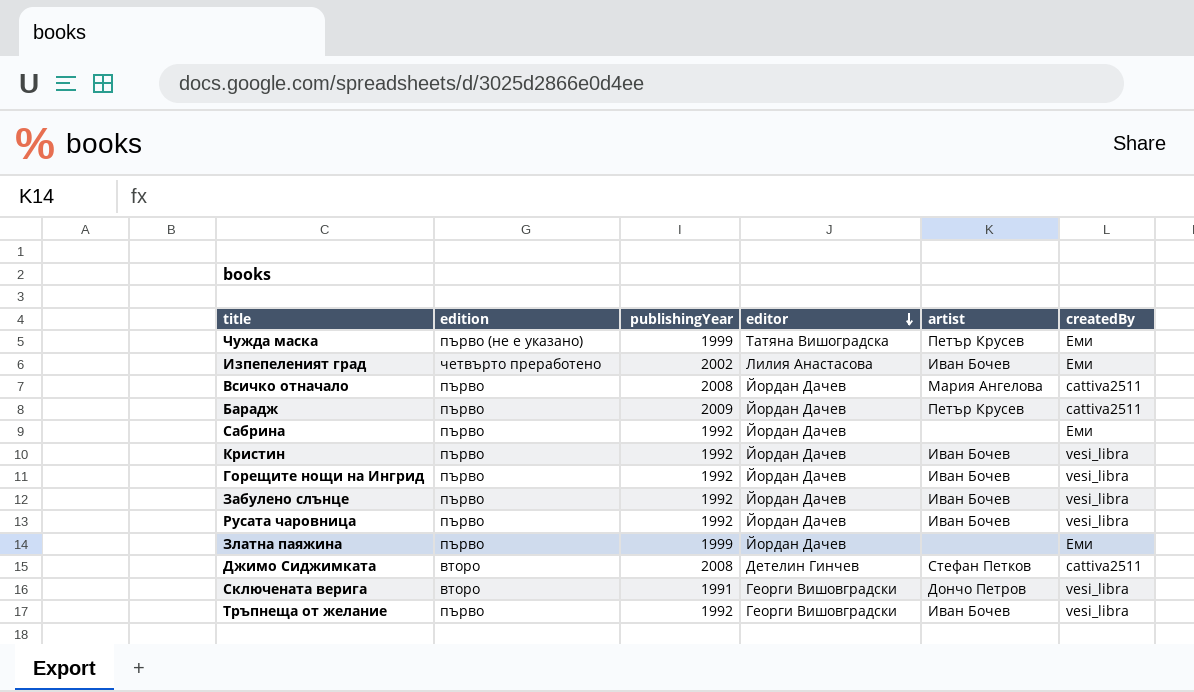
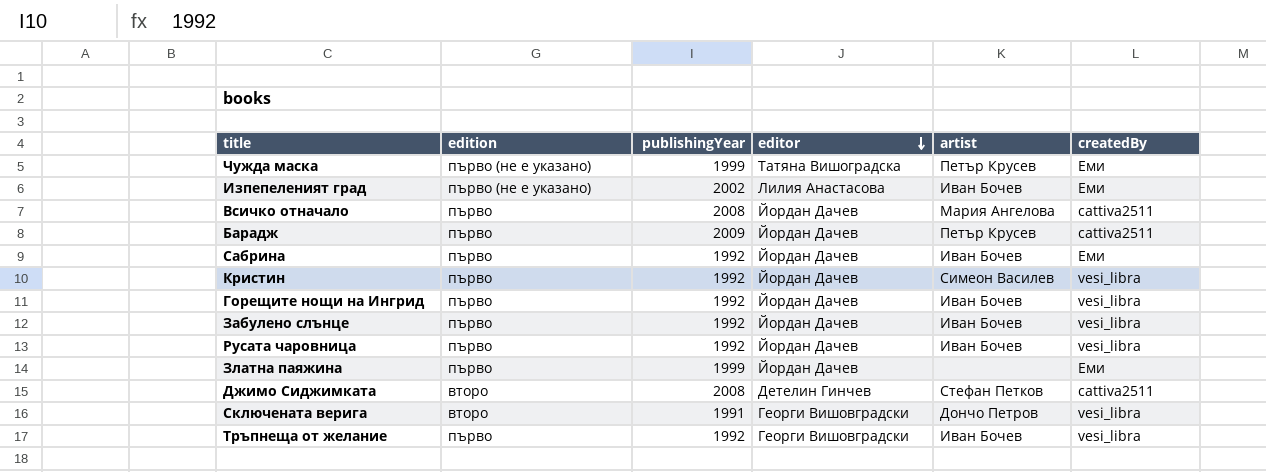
Изпепеленият град | edition: четвърто преработено -> първо (не е указано)
Сабрина | artist: none -> Иван Бочев
Кристин | artist: Иван Бочев -> Симеон Василев

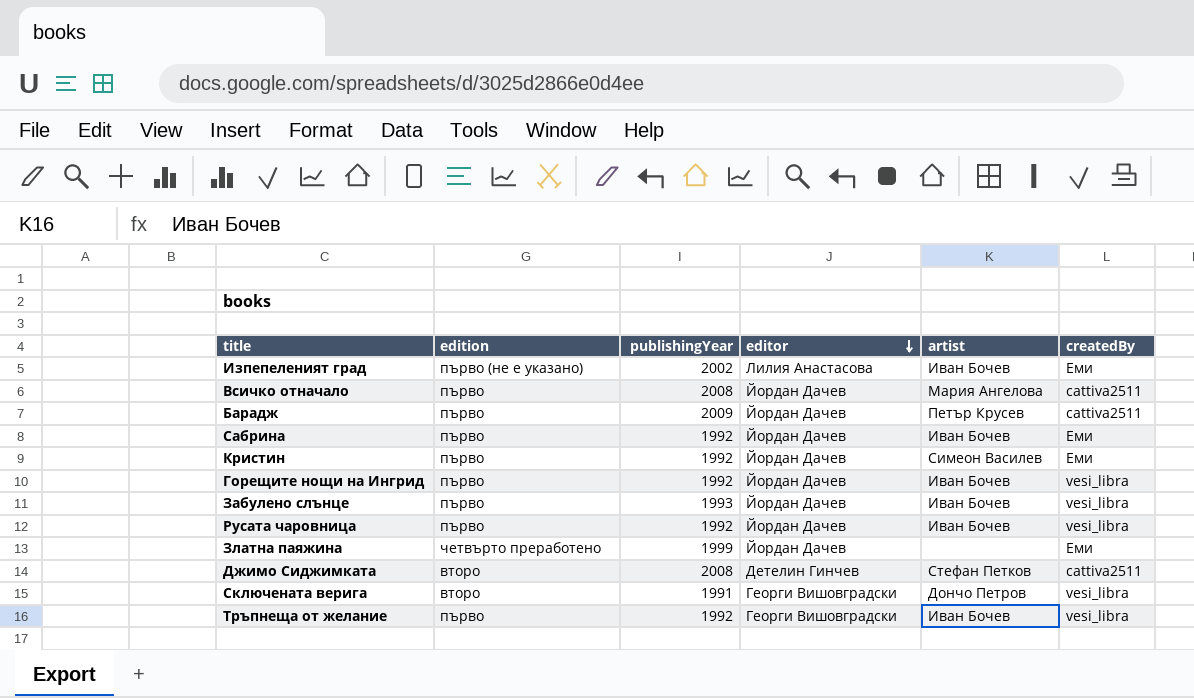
row Чужда маска: първо (не е указано) | 1999 | Татяна Вишоградска | Петър Крусев | Еми -> none
Кристин | createdBy: vesi_libra -> Еми
Забулено слънце | publishingYear: 1992 -> 1993
Златна паяжина | edition: първо -> четвърто преработено

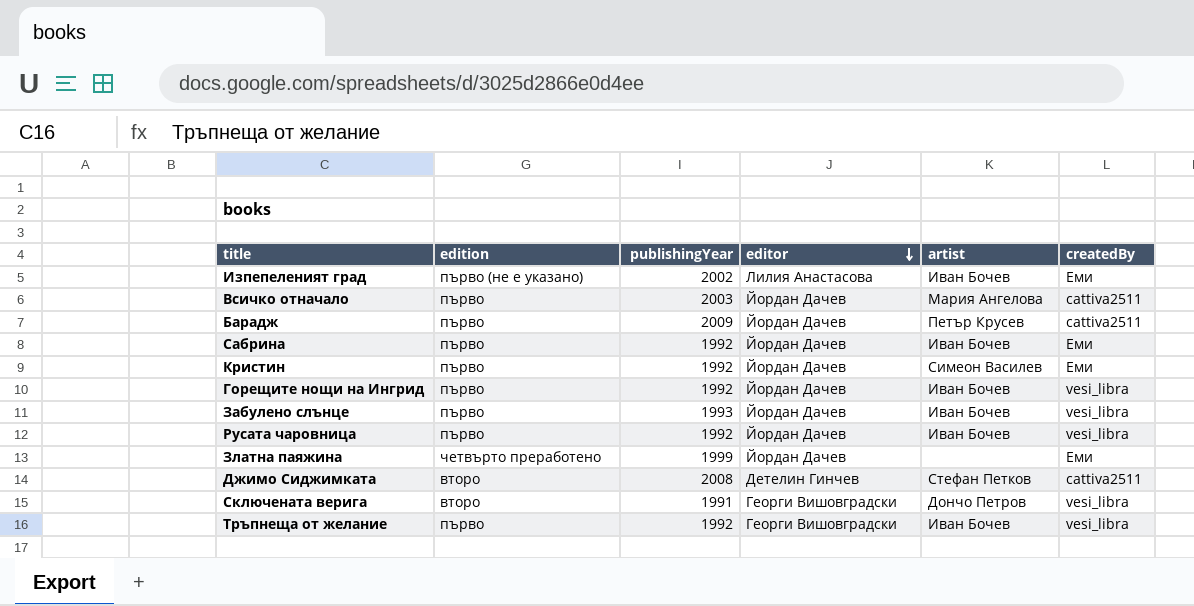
Всичко отначало | publishingYear: 2008 -> 2003

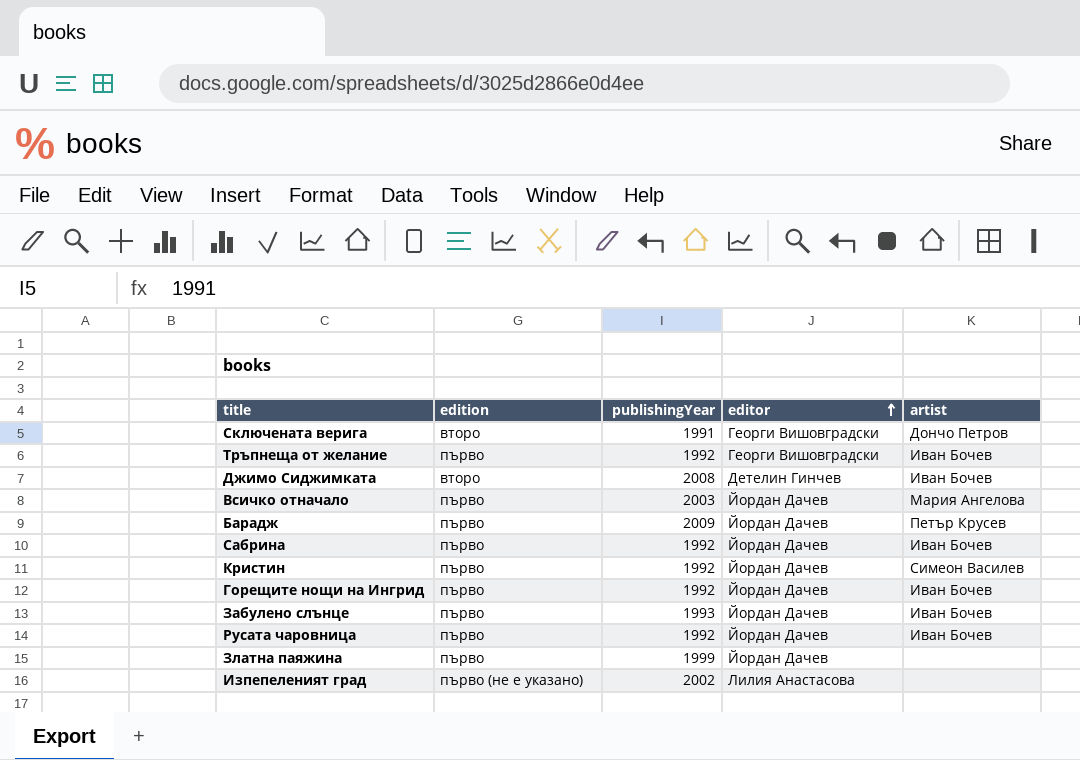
row order: editor descending -> editor ascending
column createdBy | position: 6 -> none
Джимо Сиджимката | artist: Стефан Петков -> Иван Бочев
Златна паяжина | edition: четвърто преработено -> първо
Изпепеленият град | artist: Иван Бочев -> none

